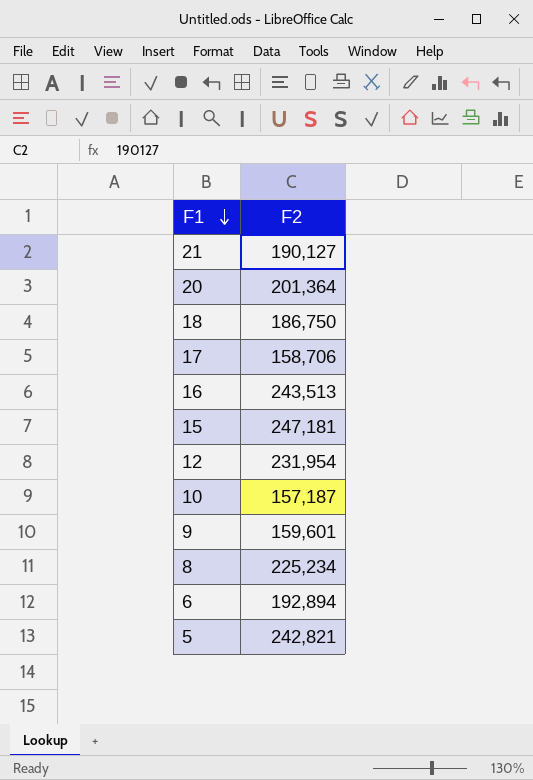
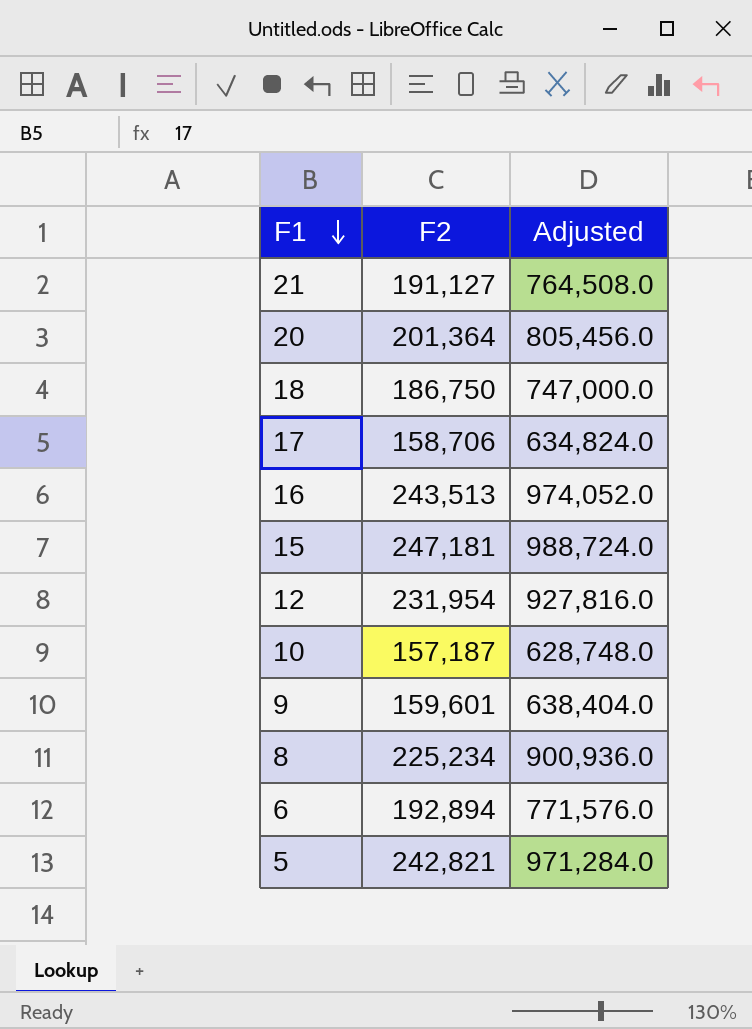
column Adjusted | formula: none -> [F2] * 4
21 | F2: 190,127 -> 191,127

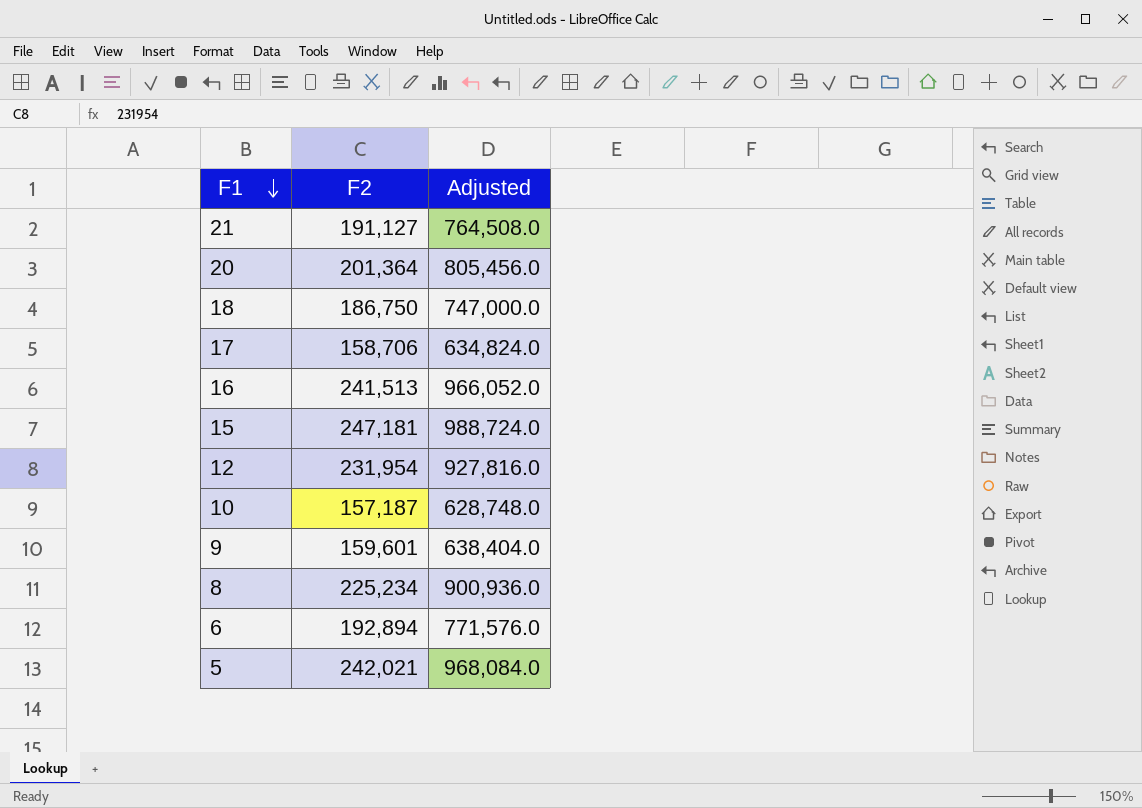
16 | F2: 243,513 -> 241,513
16 | Adjusted: 974,052.0 -> 966,052.0
5 | F2: 242,821 -> 242,021
5 | Adjusted: 971,284.0 -> 968,084.0

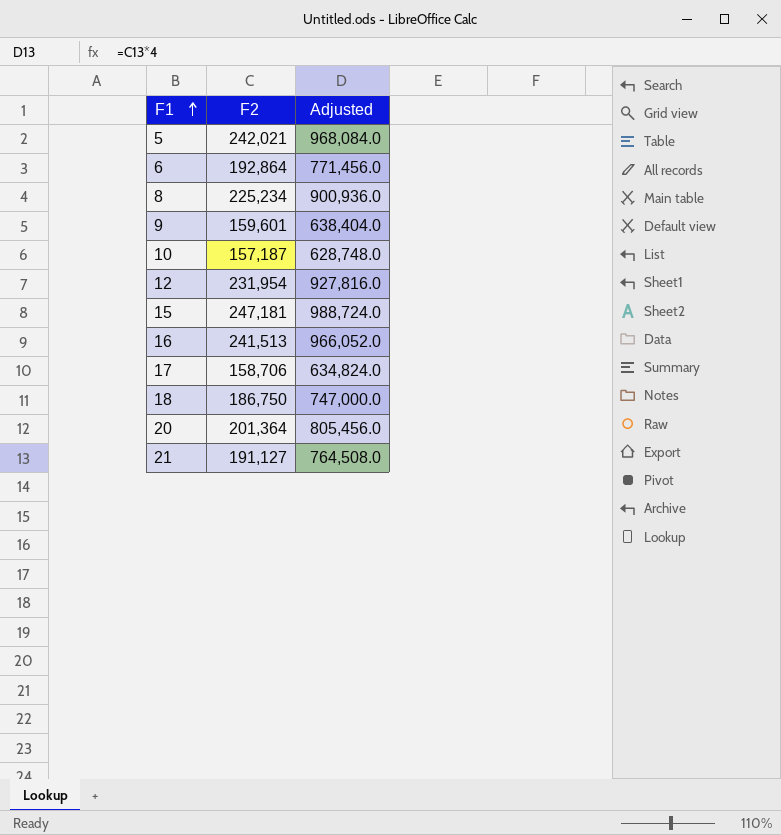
row order: F1 descending -> F1 ascending
6 | F2: 192,894 -> 192,864
6 | Adjusted: 771,576.0 -> 771,456.0

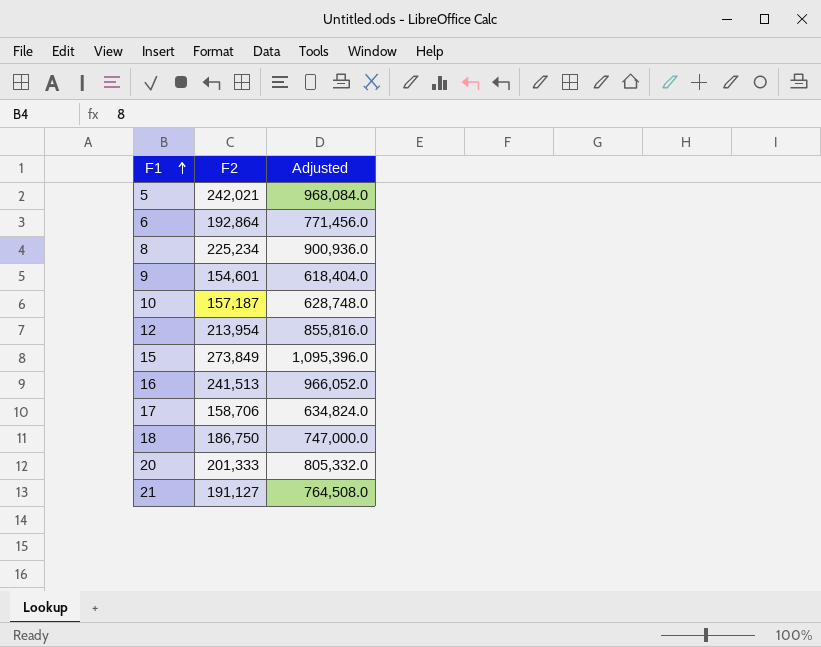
9 | F2: 159,601 -> 154,601
9 | Adjusted: 638,404.0 -> 618,404.0
12 | F2: 231,954 -> 213,954
12 | Adjusted: 927,816.0 -> 855,816.0
15 | F2: 247,181 -> 273,849
15 | Adjusted: 988,724.0 -> 1,095,396.0
20 | F2: 201,364 -> 201,333
20 | Adjusted: 805,456.0 -> 805,332.0

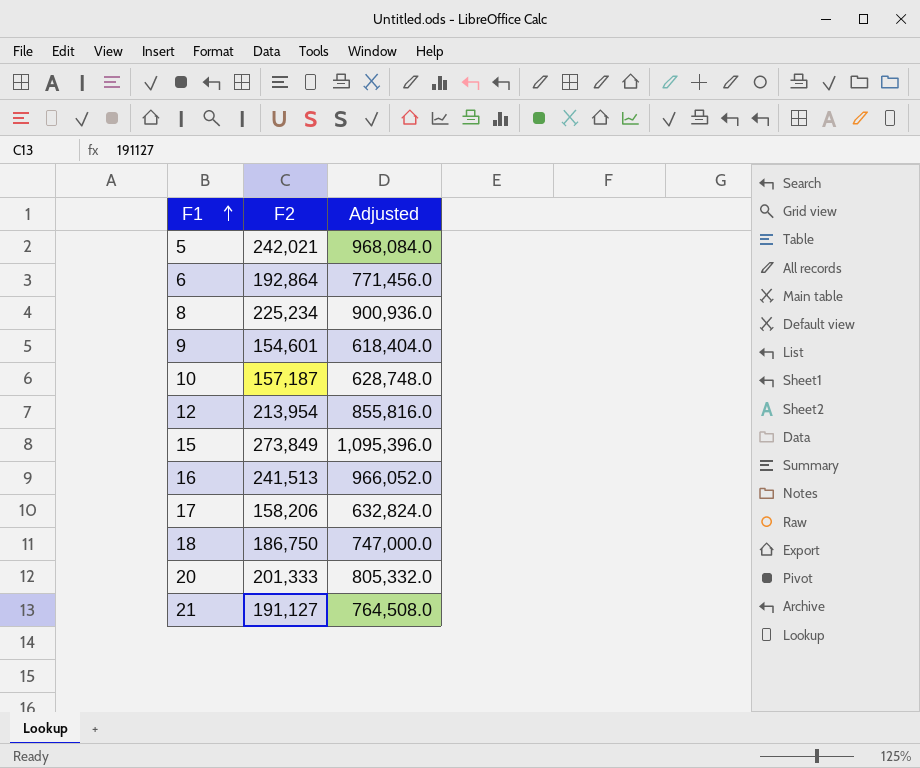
17 | F2: 158,706 -> 158,206
17 | Adjusted: 634,824.0 -> 632,824.0

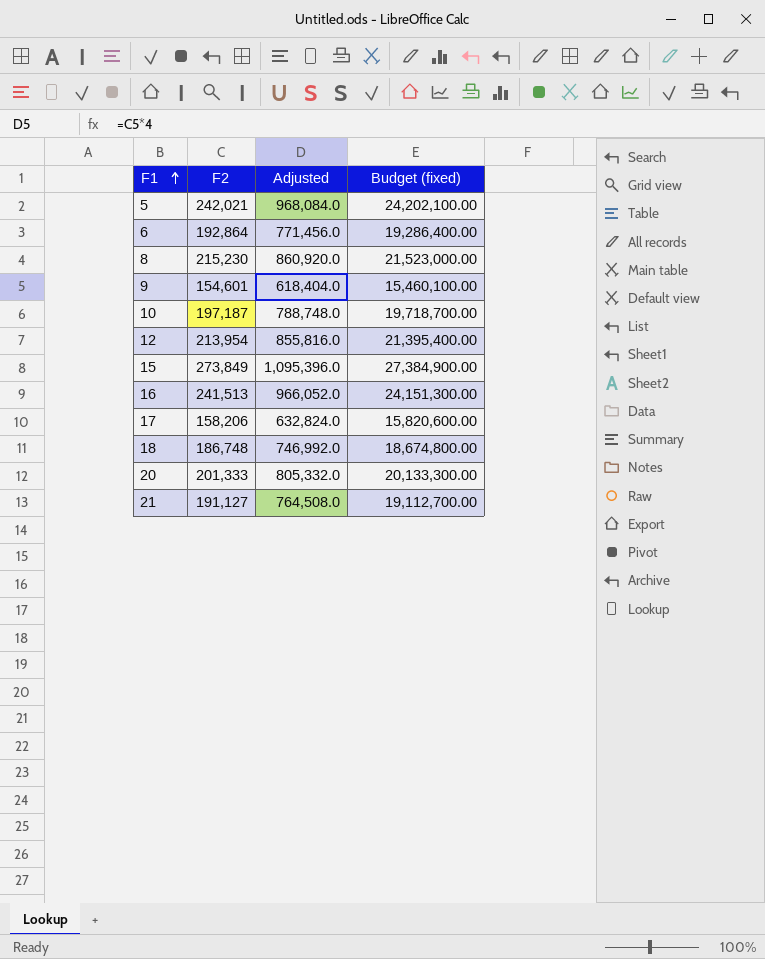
column Budget (fixed) | formula: none -> [F2] * 100
8 | F2: 225,234 -> 215,230
8 | Adjusted: 900,936.0 -> 860,920.0
10 | F2: 157,187 -> 197,187
10 | Adjusted: 628,748.0 -> 788,748.0
18 | F2: 186,750 -> 186,748
18 | Adjusted: 747,000.0 -> 746,992.0

